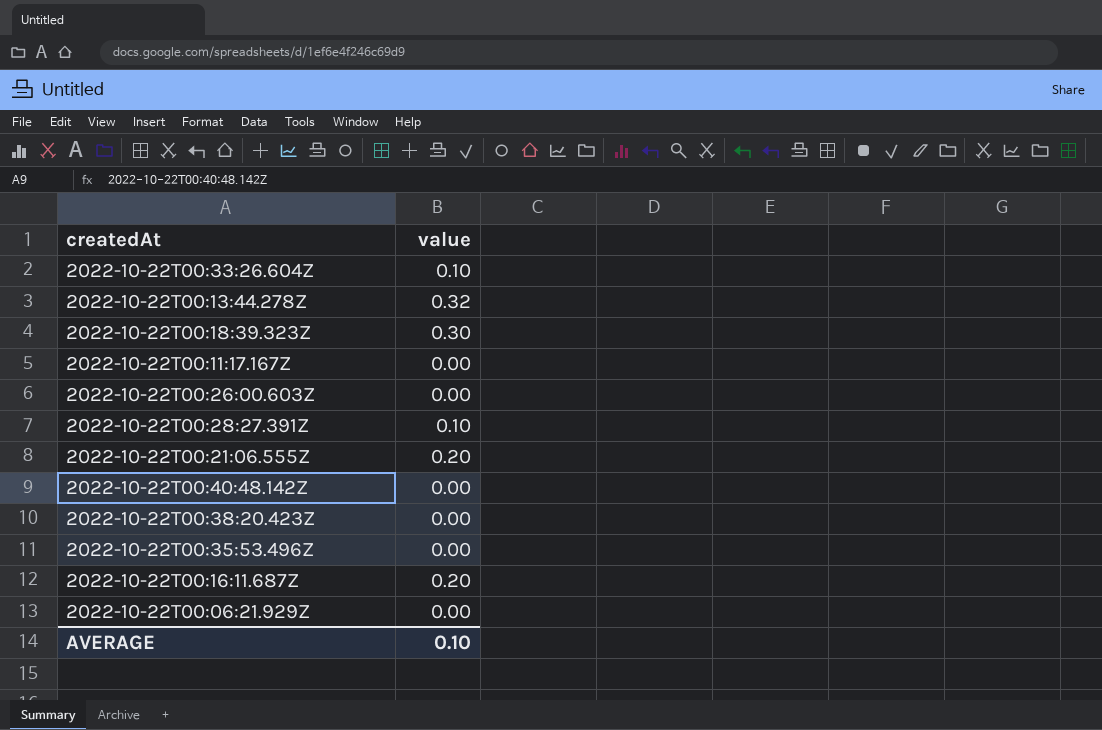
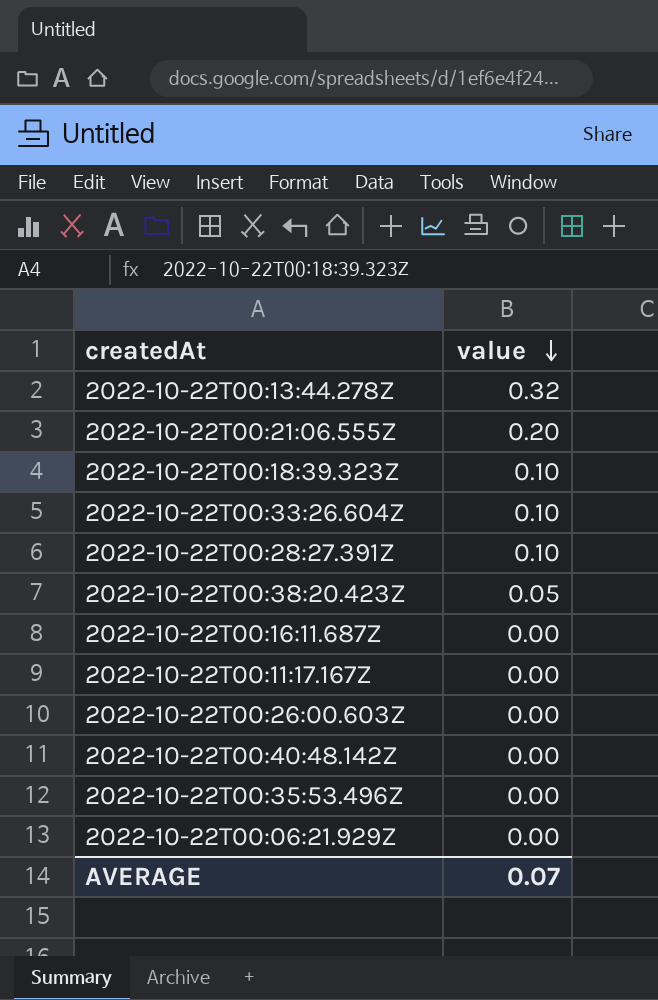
row order: none -> value descending
2022-10-22T00:18:39.323Z | value: 0.30 -> 0.10
2022-10-22T00:38:20.423Z | value: 0.00 -> 0.05
2022-10-22T00:16:11.687Z | value: 0.20 -> 0.00
AVERAGE | value: 0.10 -> 0.07

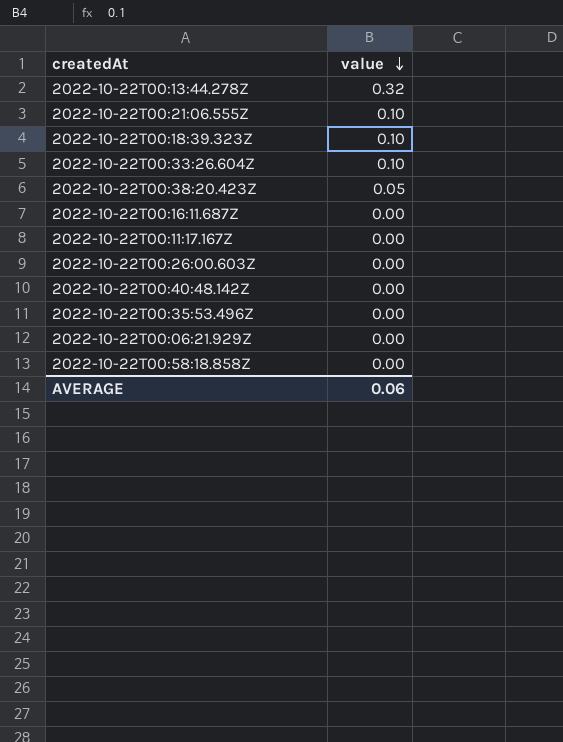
row 2022-10-22T00:28:27.391Z: 0.10 -> none
2022-10-22T00:21:06.555Z | value: 0.20 -> 0.10
row 2022-10-22T00:58:18.858Z: none -> 0.00
AVERAGE | value: 0.07 -> 0.06

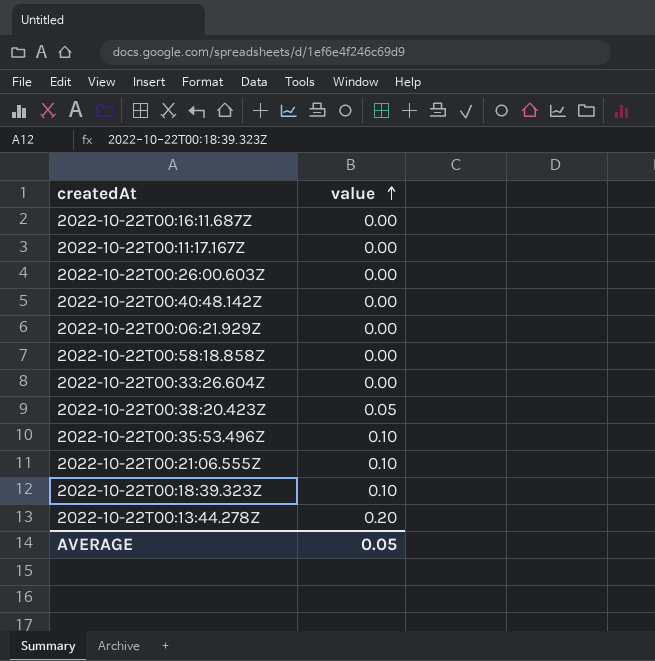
row order: value descending -> value ascending
2022-10-22T00:33:26.604Z | value: 0.10 -> 0.00
2022-10-22T00:35:53.496Z | value: 0.00 -> 0.10
2022-10-22T00:13:44.278Z | value: 0.32 -> 0.20
AVERAGE | value: 0.06 -> 0.05

